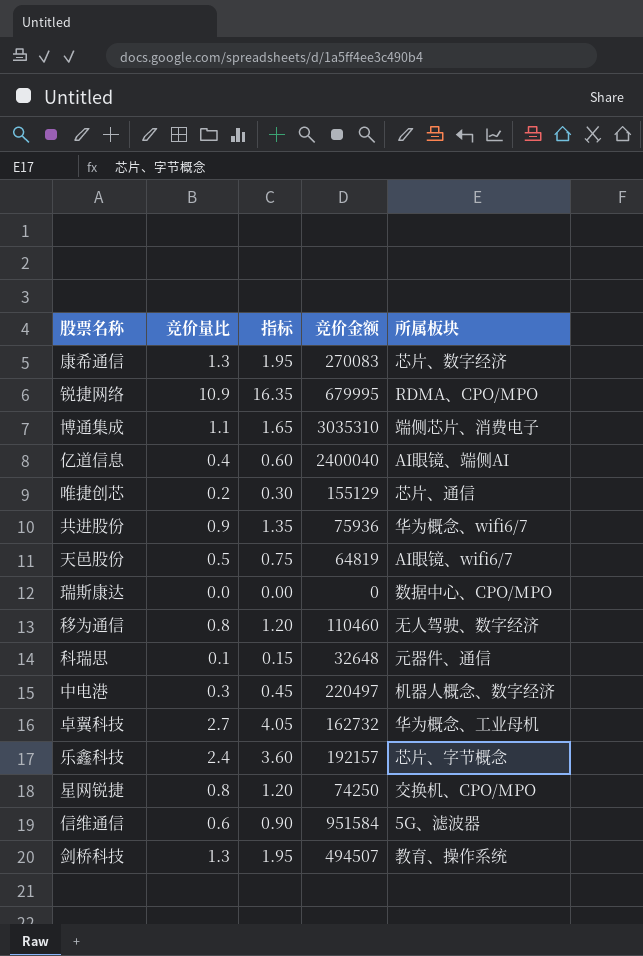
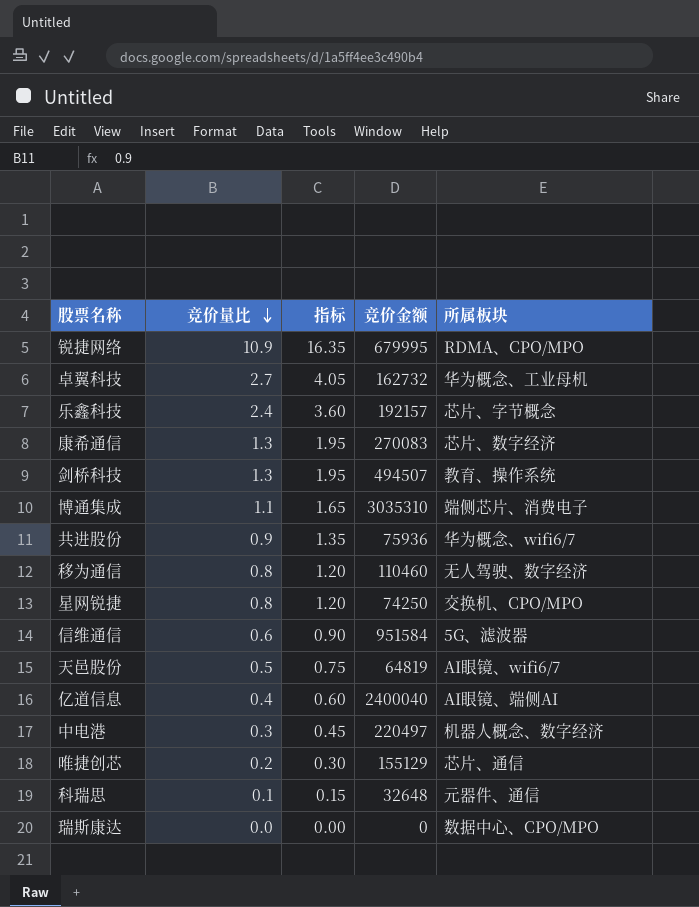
row order: none -> 竞价量比 descending

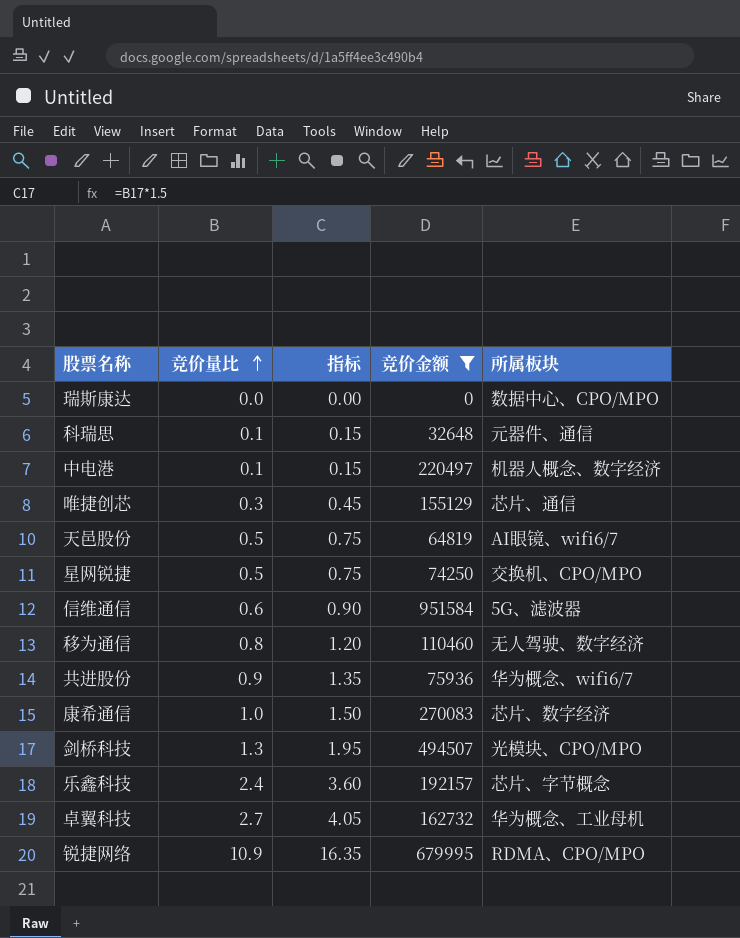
filter: none -> 竞价金额 <= 951584
row order: 竞价量比 descending -> 竞价量比 ascending
中电港 | 竞价量比: 0.3 -> 0.1
中电港 | 指标: 0.45 -> 0.15
唯捷创芯 | 竞价量比: 0.2 -> 0.3
唯捷创芯 | 指标: 0.30 -> 0.45
星网锐捷 | 竞价量比: 0.8 -> 0.5
星网锐捷 | 指标: 1.20 -> 0.75
康希通信 | 竞价量比: 1.3 -> 1.0
康希通信 | 指标: 1.95 -> 1.50
剑桥科技 | 所属板块: 教育、操作系统 -> 光模块、CPO/MPO

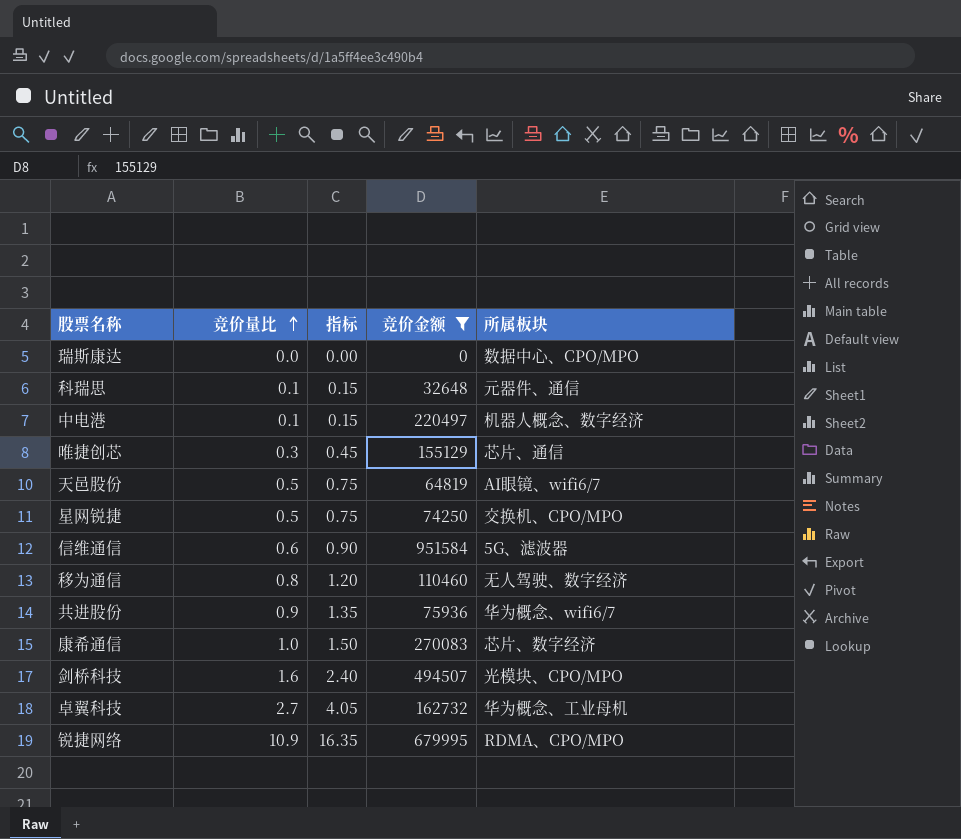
row 乐鑫科技: 2.4 | 3.60 | 192157 | 芯片、字节概念 -> none
剑桥科技 | 竞价量比: 1.3 -> 1.6
剑桥科技 | 指标: 1.95 -> 2.40

